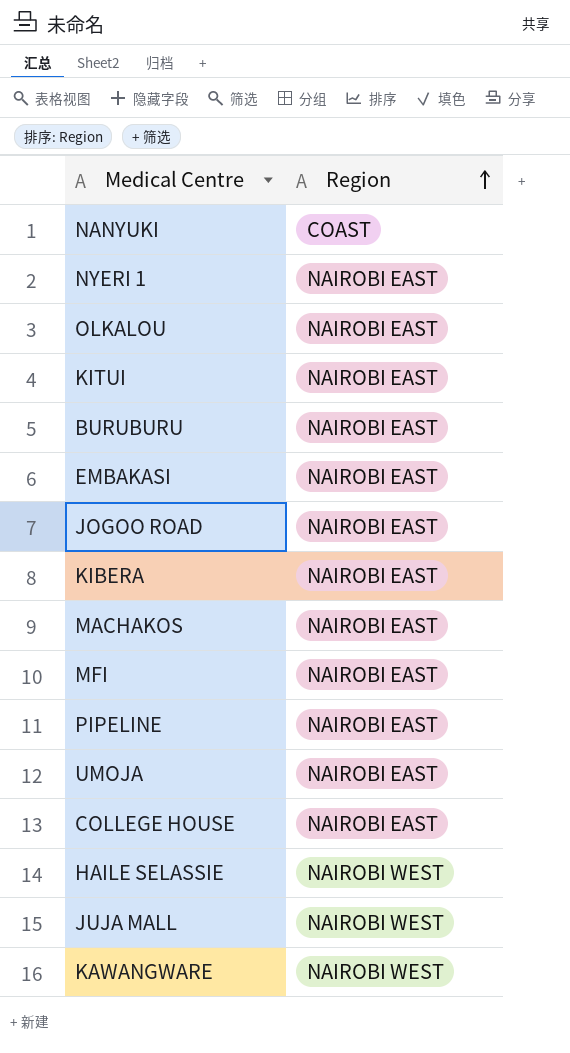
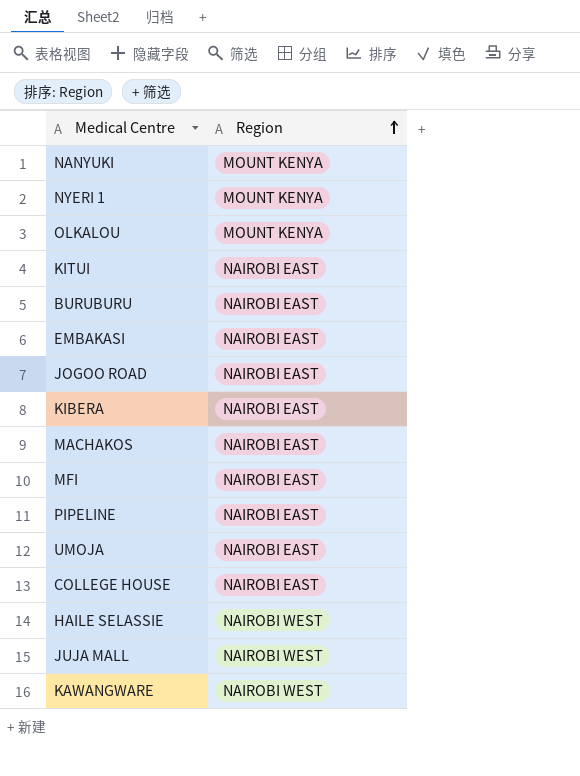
NANYUKI | Region: COAST -> MOUNT KENYA
NYERI 1 | Region: NAIROBI EAST -> MOUNT KENYA
OLKALOU | Region: NAIROBI EAST -> MOUNT KENYA

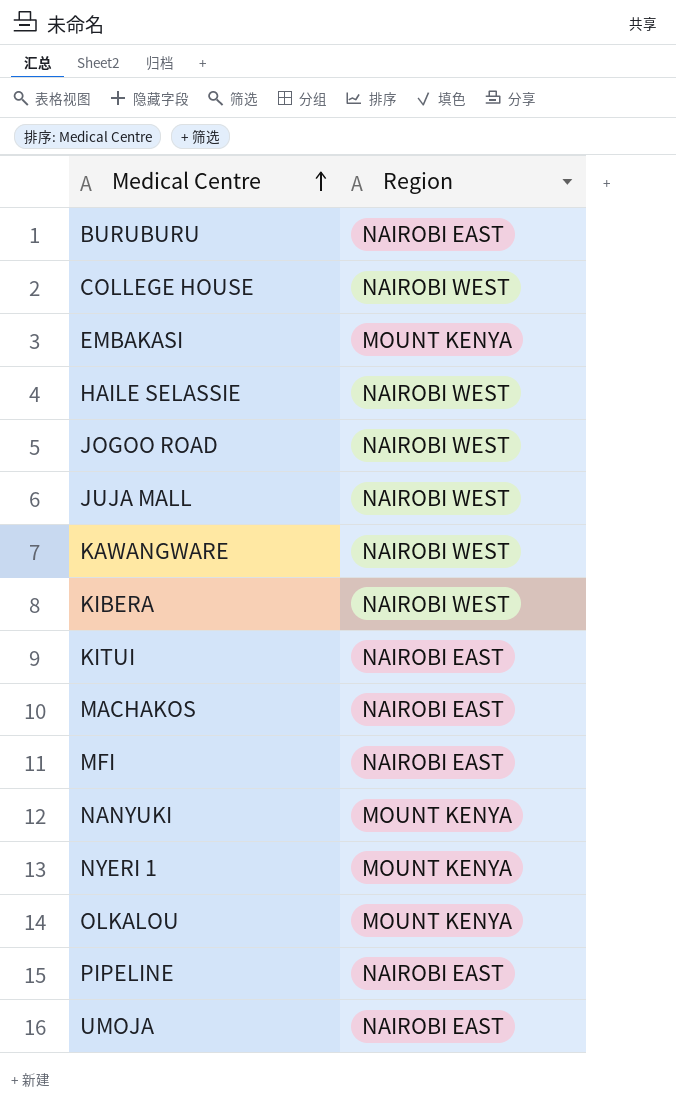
row order: Region ascending -> Medical Centre ascending
COLLEGE HOUSE | Region: NAIROBI EAST -> NAIROBI WEST
EMBAKASI | Region: NAIROBI EAST -> MOUNT KENYA
JOGOO ROAD | Region: NAIROBI EAST -> NAIROBI WEST
KIBERA | Region: NAIROBI EAST -> NAIROBI WEST

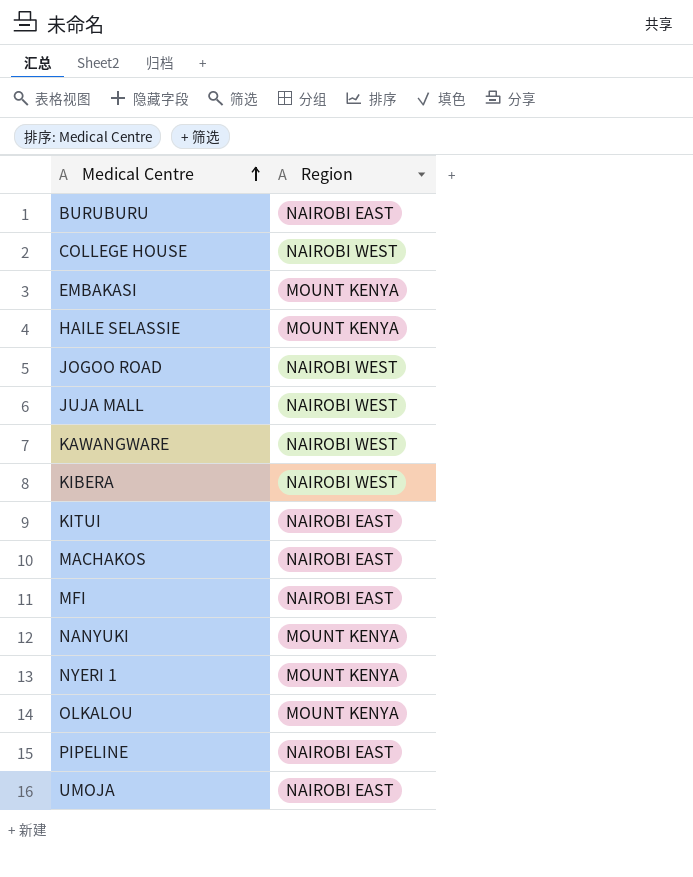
HAILE SELASSIE | Region: NAIROBI WEST -> MOUNT KENYA

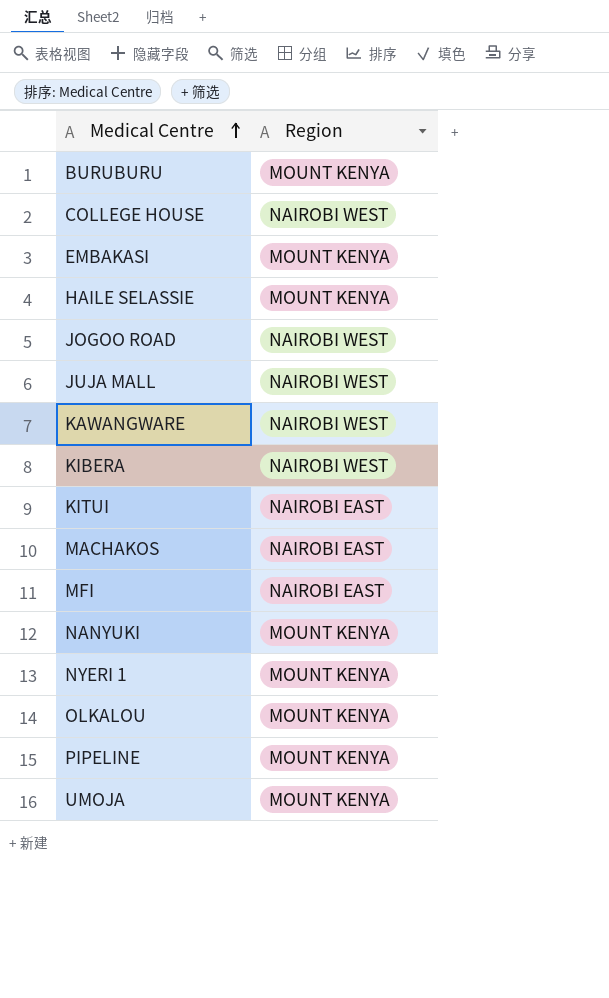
BURUBURU | Region: NAIROBI EAST -> MOUNT KENYA
PIPELINE | Region: NAIROBI EAST -> MOUNT KENYA
UMOJA | Region: NAIROBI EAST -> MOUNT KENYA

